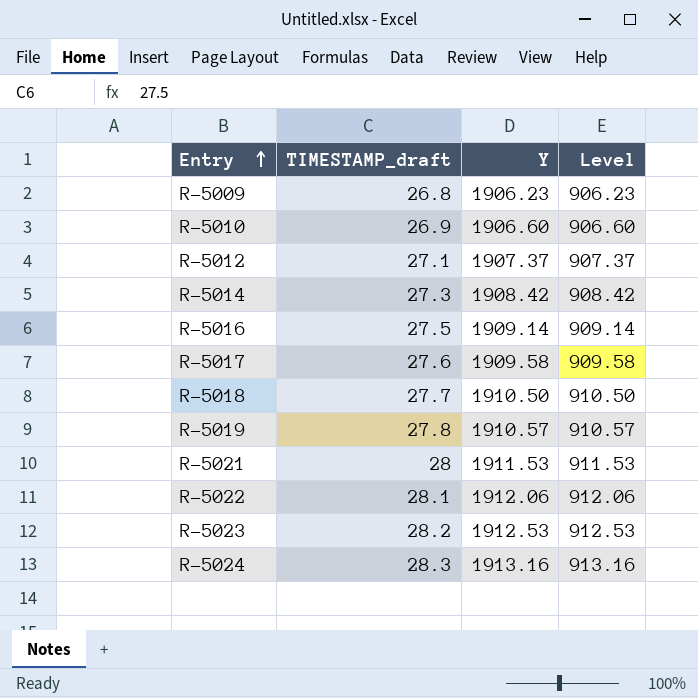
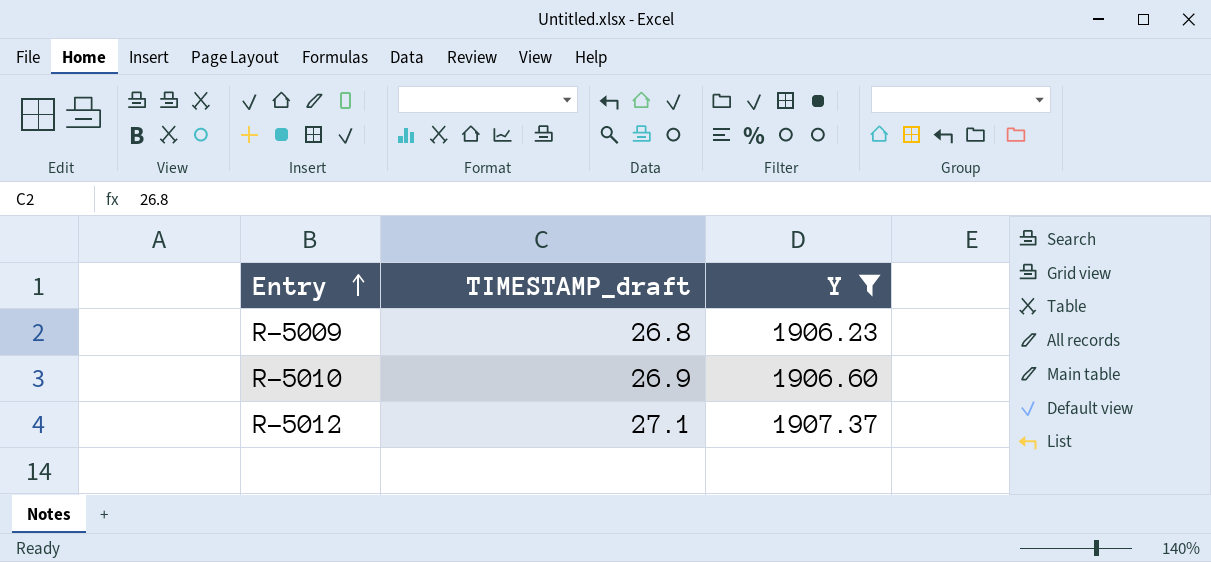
filter: none -> Y <= 1907.37
column Level | formula: [Y] - 1000 -> none

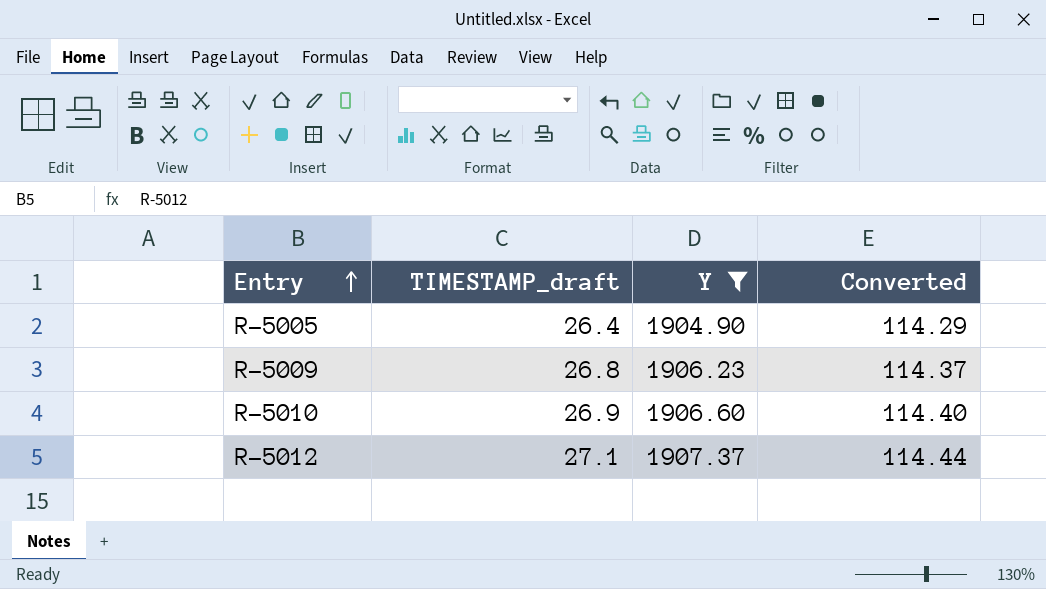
column Converted | formula: none -> [Y] * 0.06
row R-5005: none -> 26.4 | 1904.90 | 114.29

